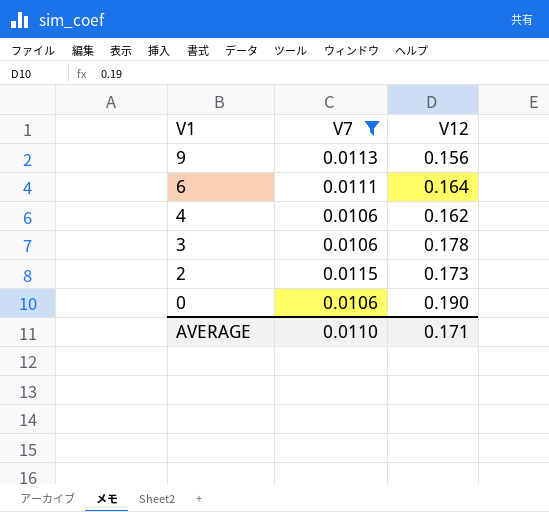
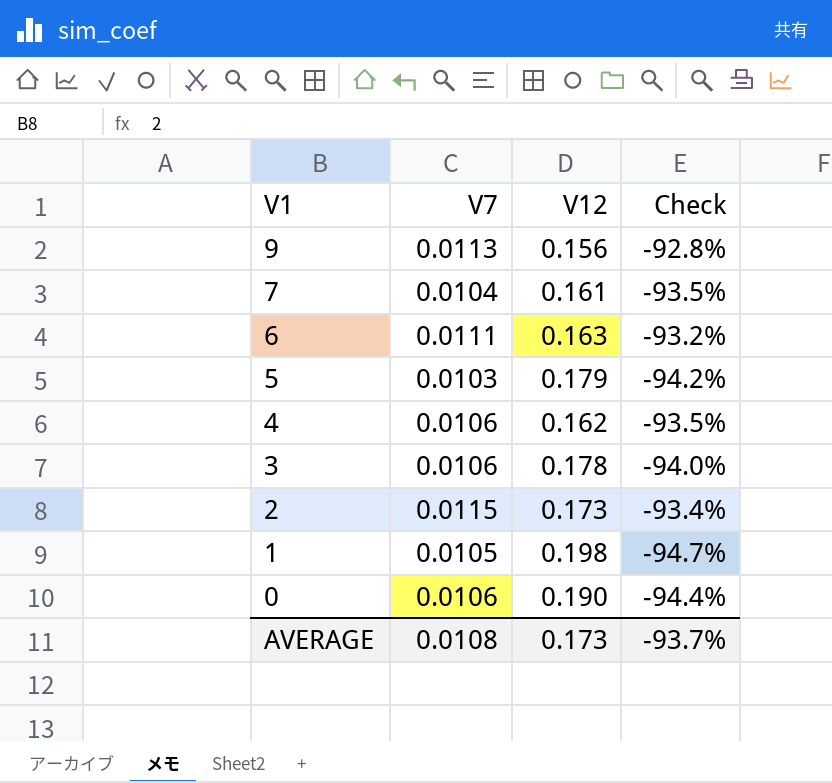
filter: V7 >= 0.0106 -> none
column Check | formula: none -> ([V7] - [V12]) / [V12]
6 | V12: 0.164 -> 0.163
AVERAGE | V7: 0.0110 -> 0.0108
AVERAGE | V12: 0.171 -> 0.173

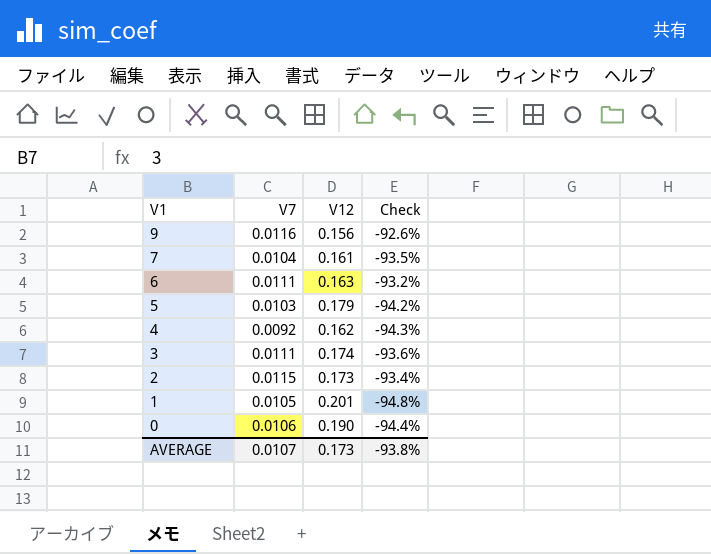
9 | V7: 0.0113 -> 0.0116
9 | Check: -92.8% -> -92.6%
4 | V7: 0.0106 -> 0.0092
4 | Check: -93.5% -> -94.3%
3 | V7: 0.0106 -> 0.0111
3 | V12: 0.178 -> 0.174
3 | Check: -94.0% -> -93.6%
1 | V12: 0.198 -> 0.201
1 | Check: -94.7% -> -94.8%
AVERAGE | V7: 0.0108 -> 0.0107
AVERAGE | Check: -93.7% -> -93.8%

